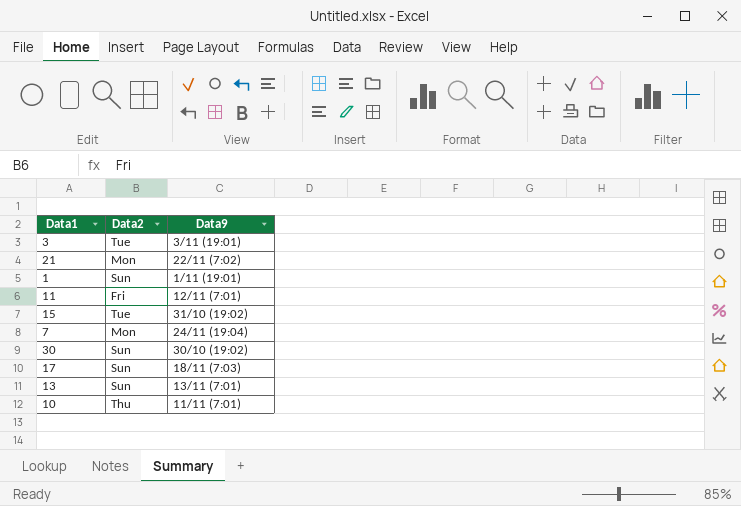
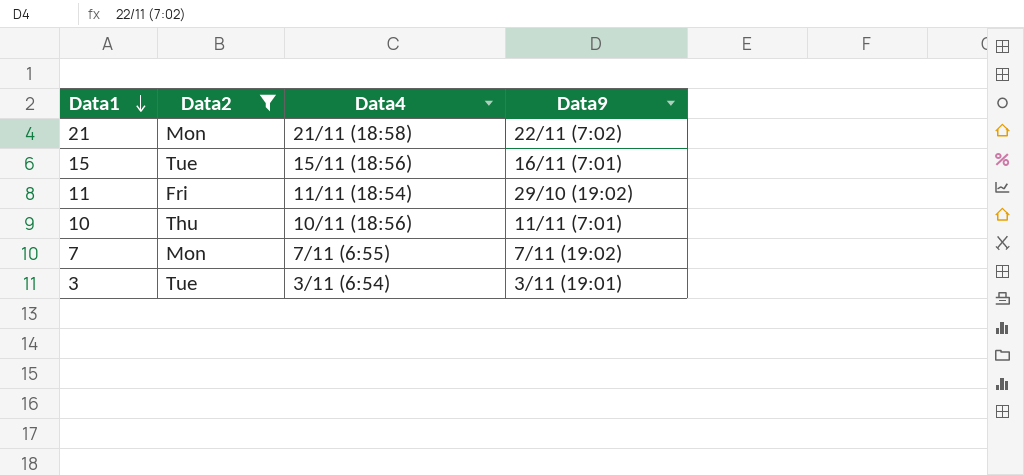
filter: none -> Data2 != Sun
row order: none -> Data1 descending
column Data4 | position: none -> 3
15 | Data9: 31/10 (19:02) -> 16/11 (7:01)
11 | Data9: 12/11 (7:01) -> 29/10 (19:02)
7 | Data9: 24/11 (19:04) -> 7/11 (19:02)

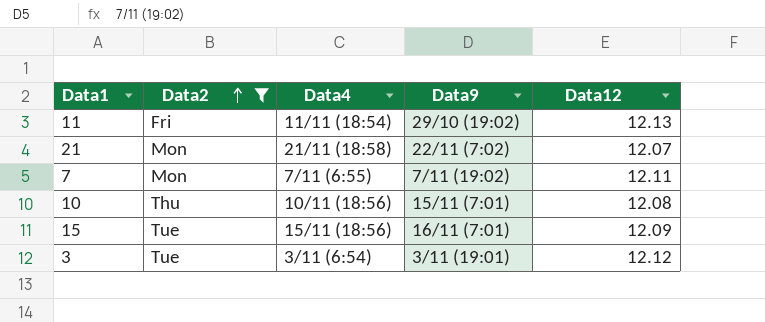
row order: Data1 descending -> Data2 ascending
column Data12 | position: none -> 5
10 | Data9: 11/11 (7:01) -> 15/11 (7:01)

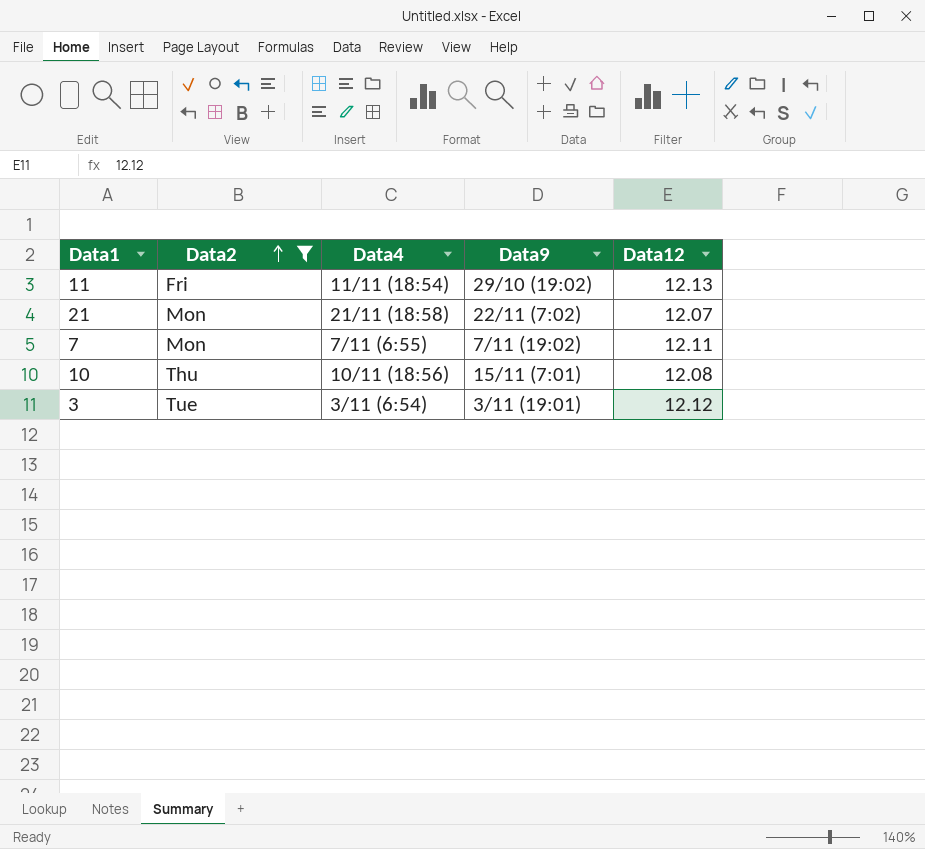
row 15: Tue | 15/11 (18:56) | 16/11 (7:01) | 12.09 -> none

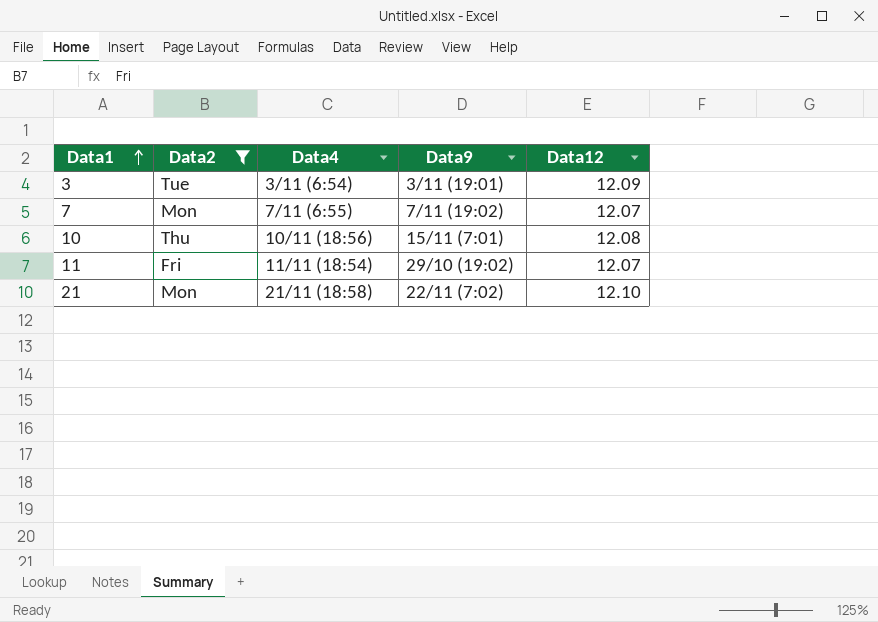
row order: Data2 ascending -> Data1 ascending
3 | Data12: 12.12 -> 12.09
7 | Data12: 12.11 -> 12.07
11 | Data12: 12.13 -> 12.07
21 | Data12: 12.07 -> 12.10

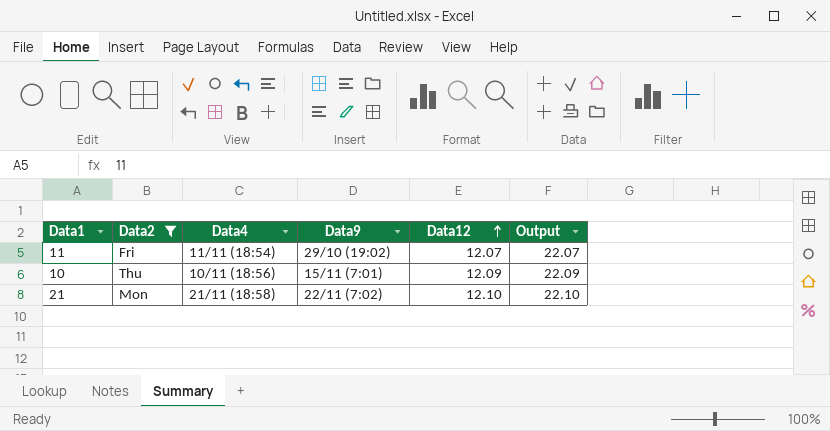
row order: Data1 ascending -> Data12 ascending
column Output | formula: none -> [Data12] + 10
row 3: Tue | 3/11 (6:54) | 3/11 (19:01) | 12.09 -> none
row 7: Mon | 7/11 (6:55) | 7/11 (19:02) | 12.07 -> none
10 | Data12: 12.08 -> 12.09

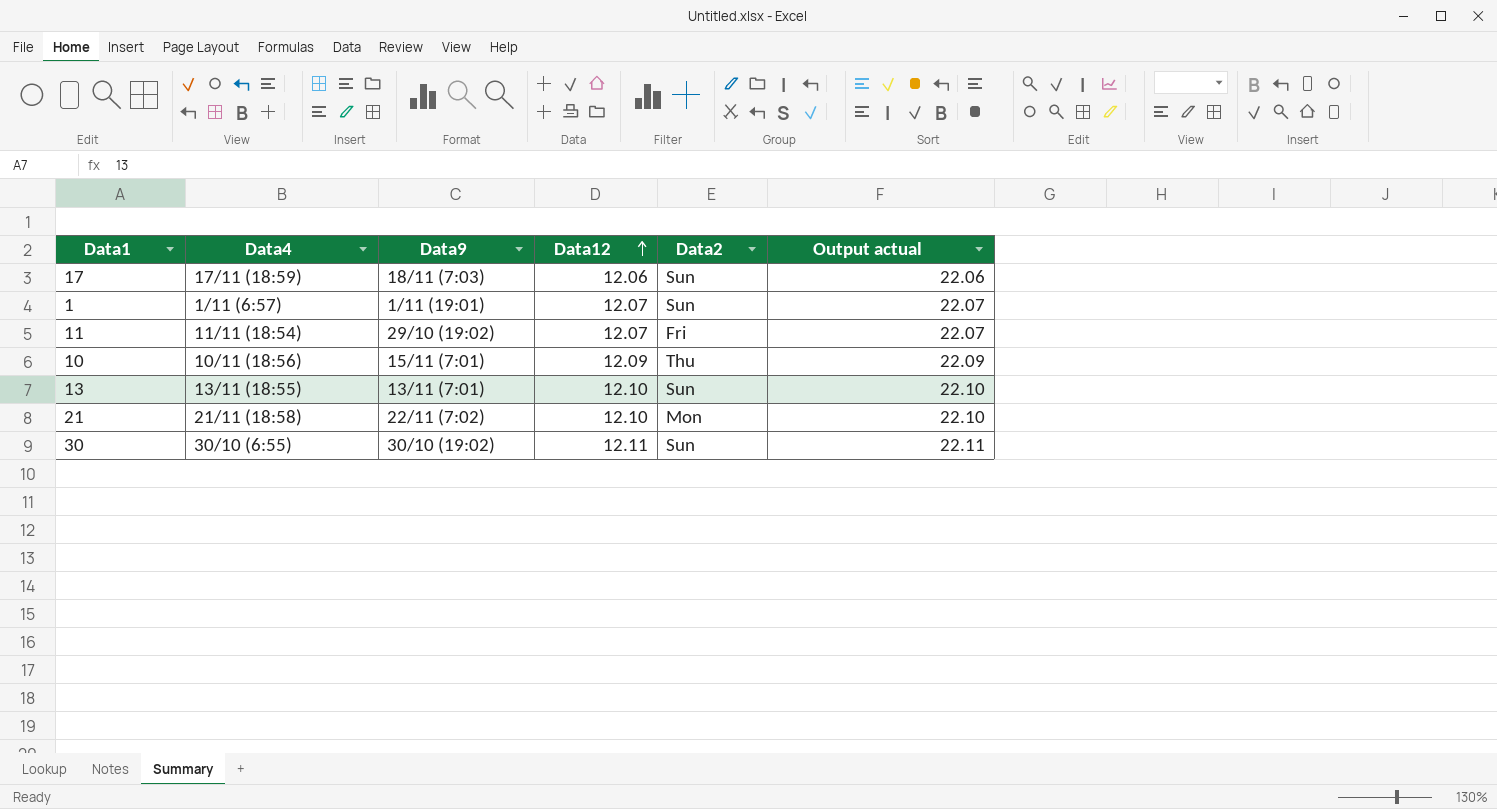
filter: Data2 != Sun -> none
column Data2 | position: 2 -> 5
column name: Output -> Output actual

